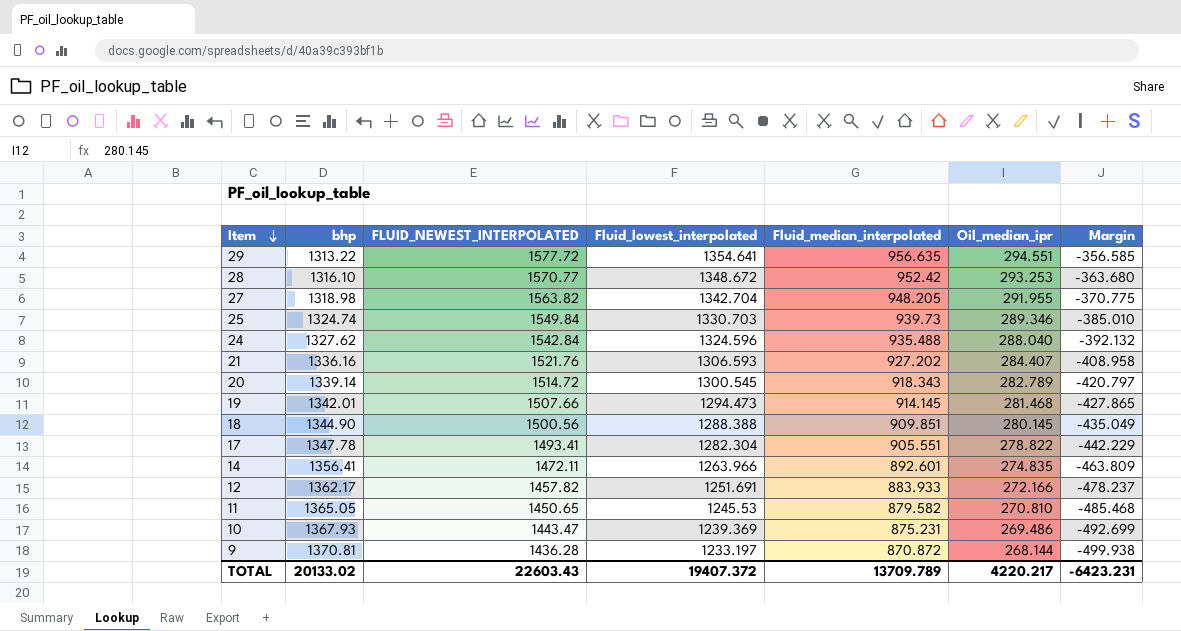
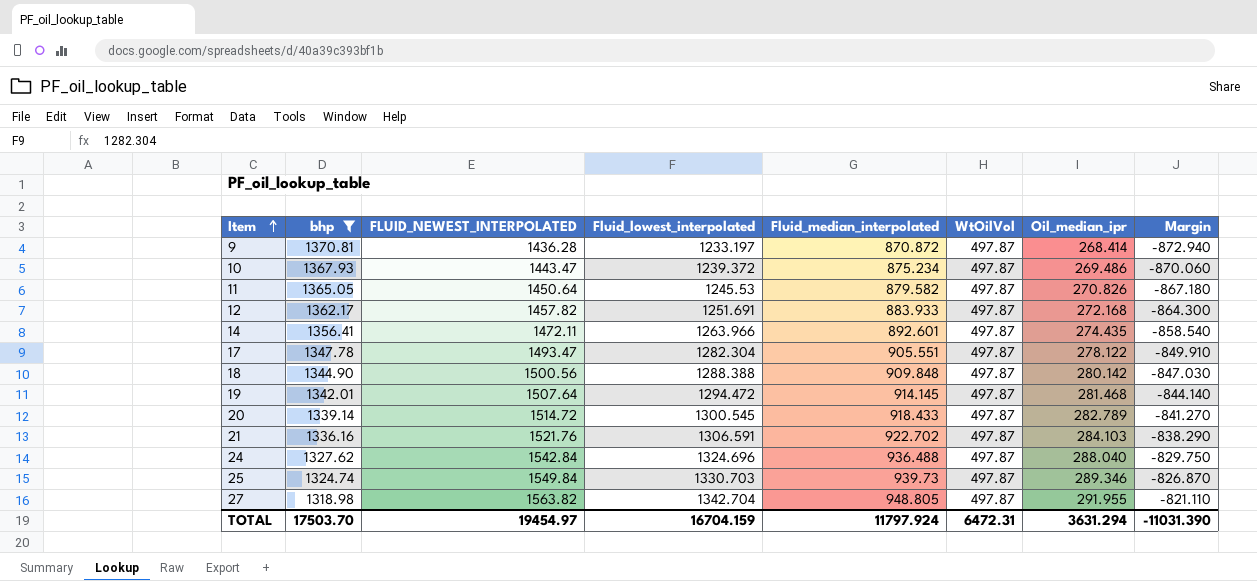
filter: none -> bhp >= 1318.98
row order: Item descending -> Item ascending
column WtOilVol | position: none -> 6
column Margin | formula: [Fluid_median_interpolated] - [bhp] -> [WtOilVol] - [bhp]
9 | Oil_median_ipr: 268.144 -> 268.414
10 | Fluid_lowest_interpolated: 1239.369 -> 1239.372
10 | Fluid_median_interpolated: 875.231 -> 875.234
11 | FLUID_NEWEST_INTERPOLATED: 1450.65 -> 1450.64
11 | Oil_median_ipr: 270.810 -> 270.826
12 | Oil_median_ipr: 272.166 -> 272.168
14 | Oil_median_ipr: 274.835 -> 274.435
17 | FLUID_NEWEST_INTERPOLATED: 1493.41 -> 1493.47
17 | Oil_median_ipr: 278.822 -> 278.122
18 | Fluid_median_interpolated: 909.851 -> 909.848
18 | Oil_median_ipr: 280.145 -> 280.142
19 | FLUID_NEWEST_INTERPOLATED: 1507.66 -> 1507.64
19 | Fluid_lowest_interpolated: 1294.473 -> 1294.472
20 | Fluid_median_interpolated: 918.343 -> 918.433
21 | Fluid_lowest_interpolated: 1306.593 -> 1306.591
21 | Fluid_median_interpolated: 927.202 -> 922.702
21 | Oil_median_ipr: 284.407 -> 284.103
24 | Fluid_lowest_interpolated: 1324.596 -> 1324.696
24 | Fluid_median_interpolated: 935.488 -> 936.488
27 | Fluid_median_interpolated: 948.205 -> 948.805
TOTAL | bhp: 20133.02 -> 17503.70
TOTAL | FLUID_NEWEST_INTERPOLATED: 22603.43 -> 19454.97
TOTAL | Fluid_lowest_interpolated: 19407.372 -> 16704.159
TOTAL | Fluid_median_interpolated: 13709.789 -> 11797.924
TOTAL | Oil_median_ipr: 4220.217 -> 3631.294
TOTAL | Margin: -6423.231 -> -11031.390

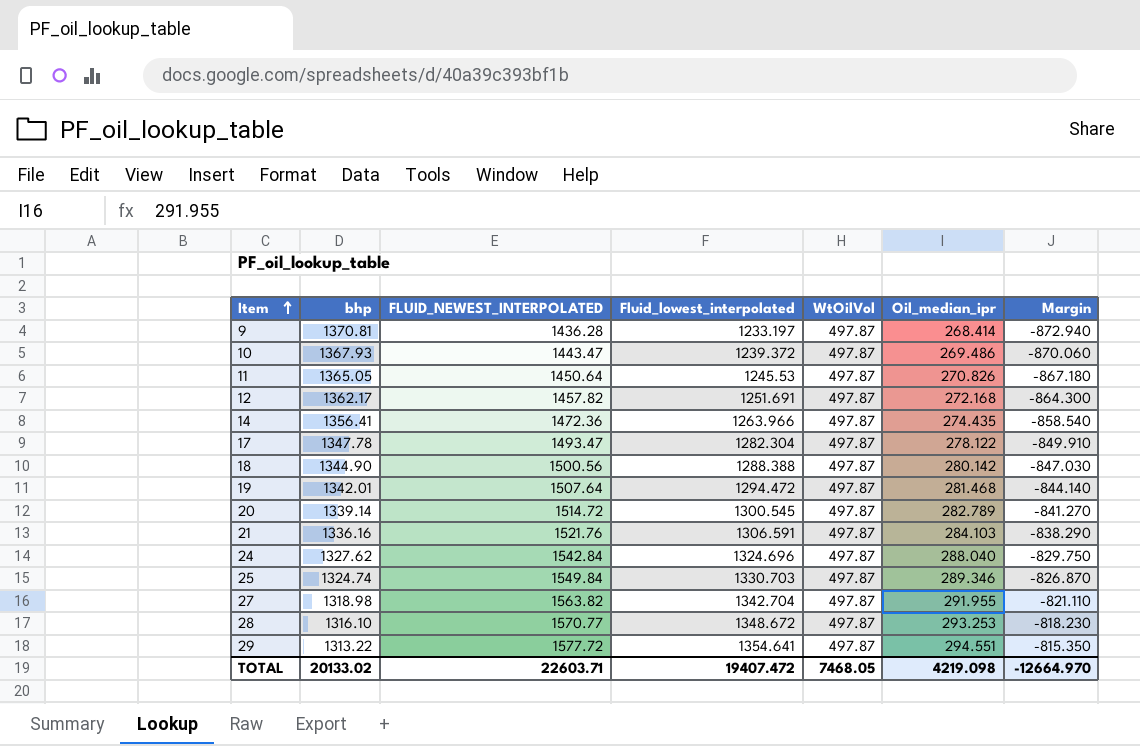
filter: bhp >= 1318.98 -> none
column Fluid_median_interpolated | position: 5 -> none
14 | FLUID_NEWEST_INTERPOLATED: 1472.11 -> 1472.36
TOTAL | bhp: 17503.70 -> 20133.02
TOTAL | FLUID_NEWEST_INTERPOLATED: 19454.97 -> 22603.71
TOTAL | Fluid_lowest_interpolated: 16704.159 -> 19407.472
TOTAL | WtOilVol: 6472.31 -> 7468.05
TOTAL | Oil_median_ipr: 3631.294 -> 4219.098
TOTAL | Margin: -11031.390 -> -12664.970

